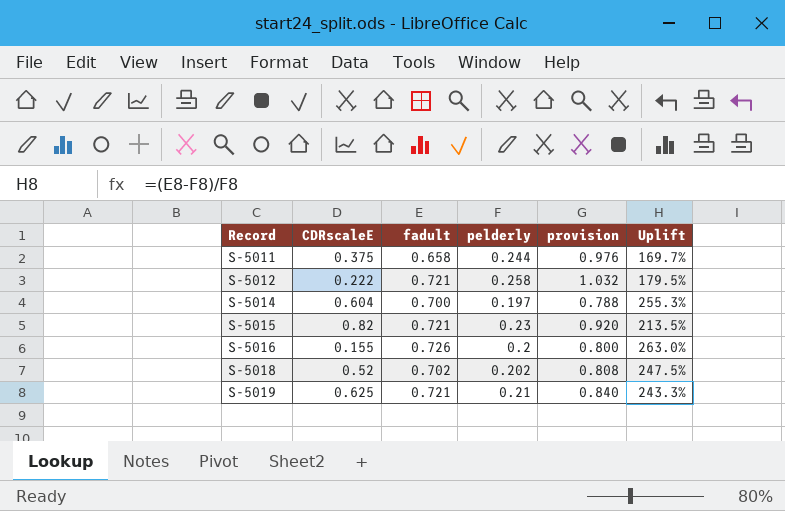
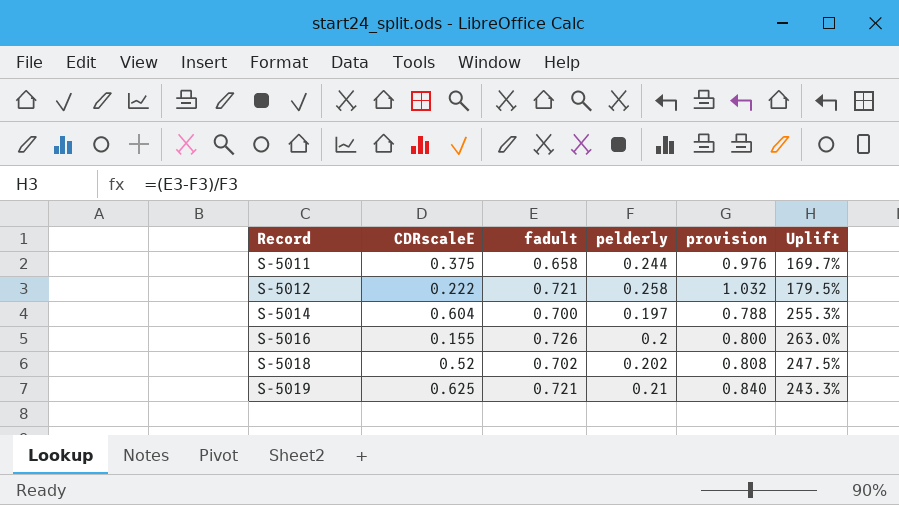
row S-5015: 0.82 | 0.721 | 0.23 | 0.920 | 213.5% -> none

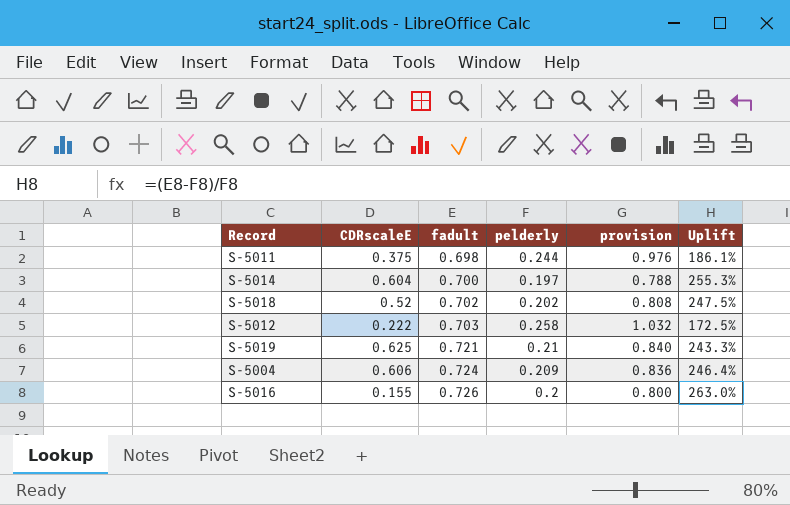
row order: Record ascending -> fadult ascending
S-5011 | fadult: 0.658 -> 0.698
S-5011 | Uplift: 169.7% -> 186.1%
S-5012 | fadult: 0.721 -> 0.703
S-5012 | Uplift: 179.5% -> 172.5%
row S-5004: none -> 0.606 | 0.724 | 0.209 | 0.836 | 246.4%

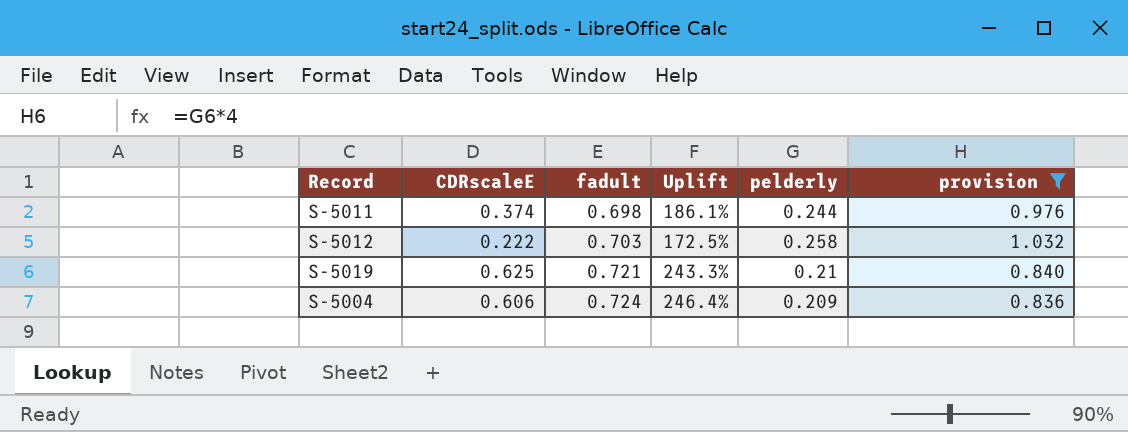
filter: none -> provision >= 0.836
column Uplift | position: 6 -> 4
S-5011 | CDRscaleE: 0.375 -> 0.374

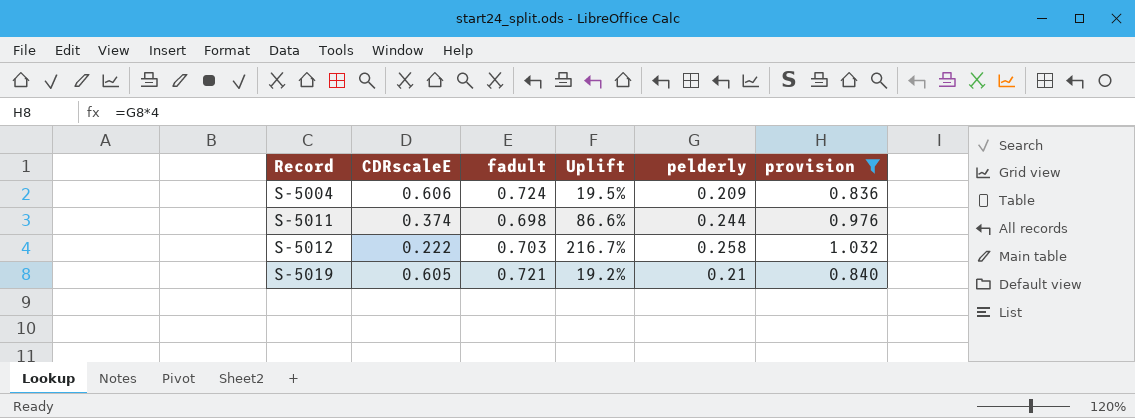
row order: fadult ascending -> Record ascending
column Uplift | formula: ([fadult] - [pelderly]) / [pelderly] -> ([fadult] - [CDRscaleE]) / [CDRscaleE]
S-5019 | CDRscaleE: 0.625 -> 0.605

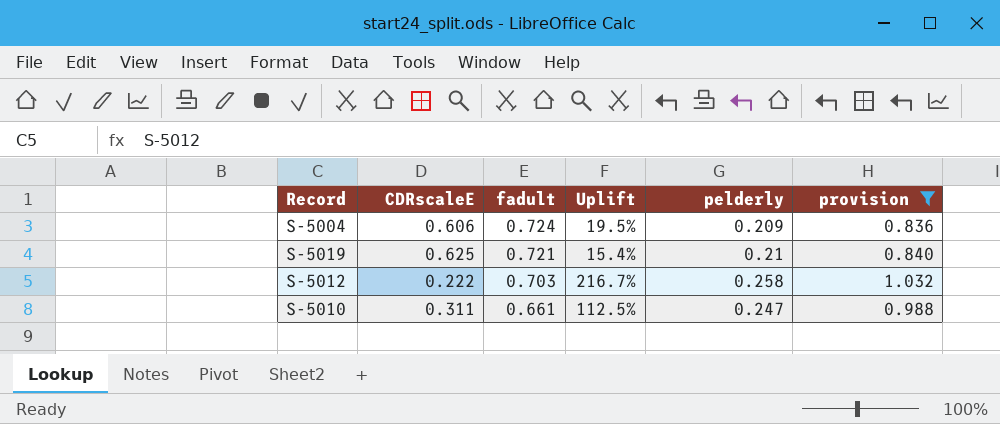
row order: Record ascending -> fadult descending
row S-5011: 0.374 | 0.698 | 86.6% | 0.244 | 0.976 -> none
S-5019 | CDRscaleE: 0.605 -> 0.625
S-5019 | Uplift: 19.2% -> 15.4%
row S-5010: none -> 0.311 | 0.661 | 112.5% | 0.247 | 0.988

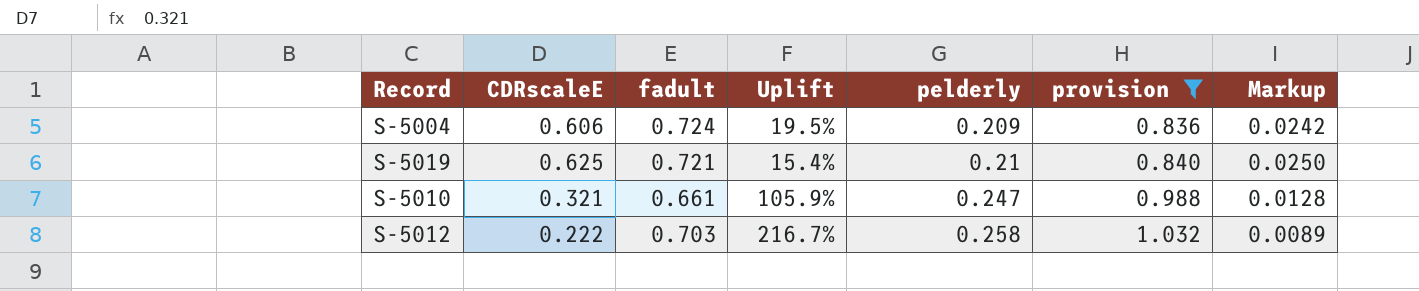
row order: fadult descending -> pelderly ascending
column Markup | formula: none -> [CDRscaleE] * 0.04
S-5010 | CDRscaleE: 0.311 -> 0.321
S-5010 | Uplift: 112.5% -> 105.9%

